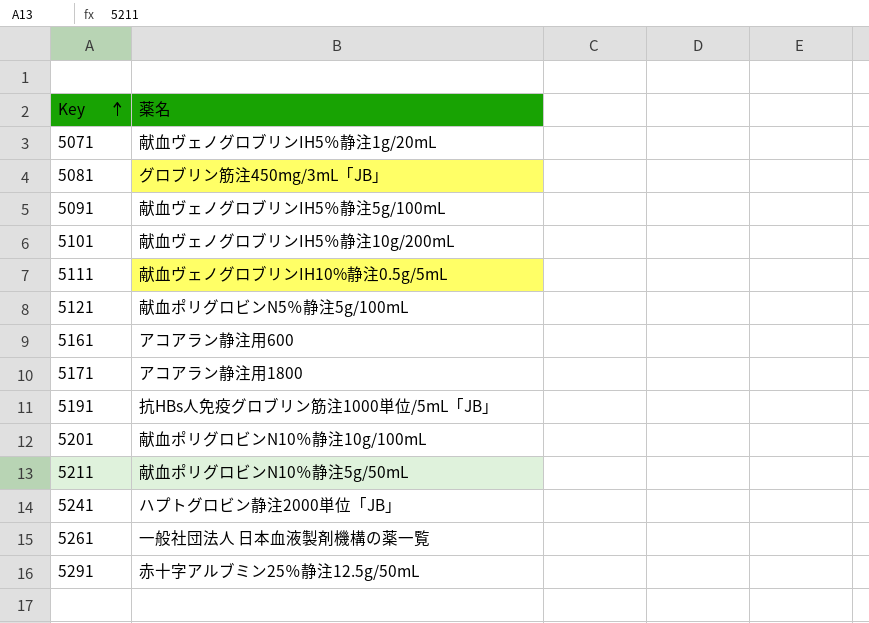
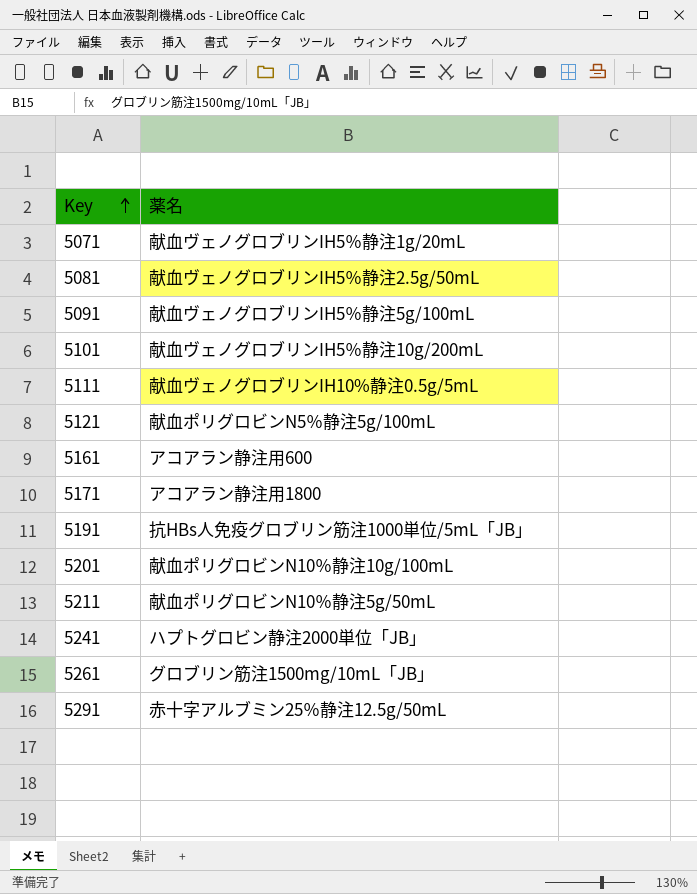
5081 | 薬名: グロブリン筋注450mg/3mL「JB」 -> 献血ヴェノグロブリンIH5％静注2.5g/50mL
5261 | 薬名: 一般社団法人 日本血液製剤機構の薬一覧 -> グロブリン筋注1500mg/10mL「JB」

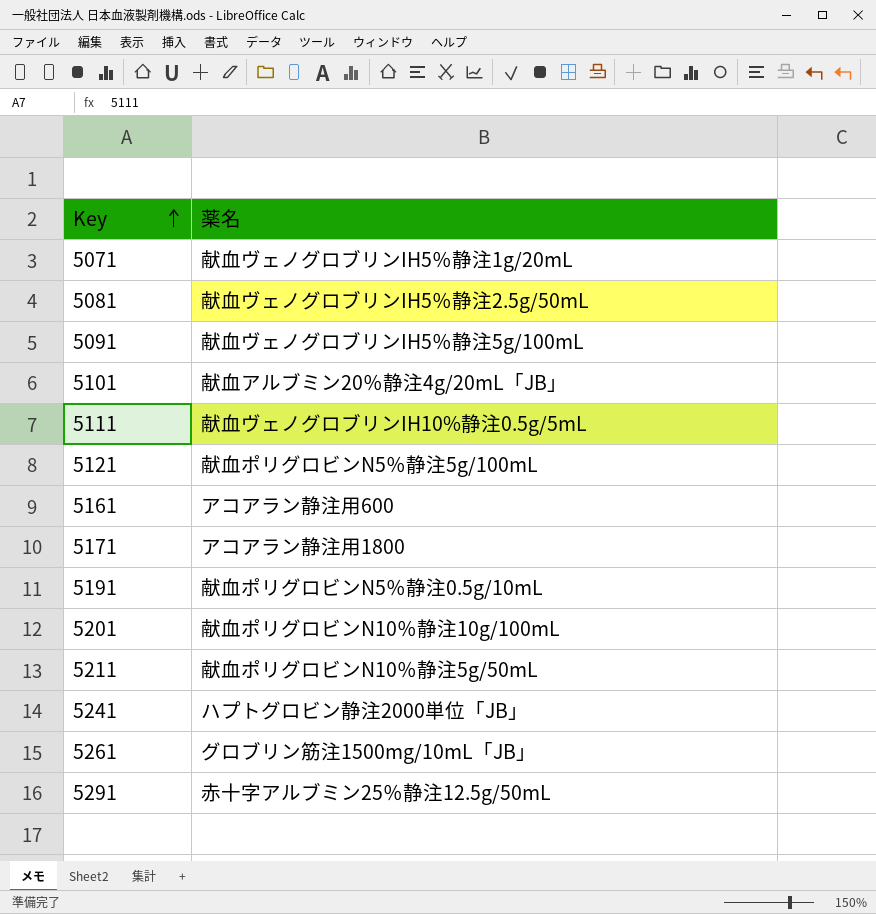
5101 | 薬名: 献血ヴェノグロブリンIH5％静注10g/200mL -> 献血アルブミン20％静注4g/20mL「JB」
5191 | 薬名: 抗HBs人免疫グロブリン筋注1000単位/5mL「JB」 -> 献血ポリグロビンN5％静注0.5g/10mL

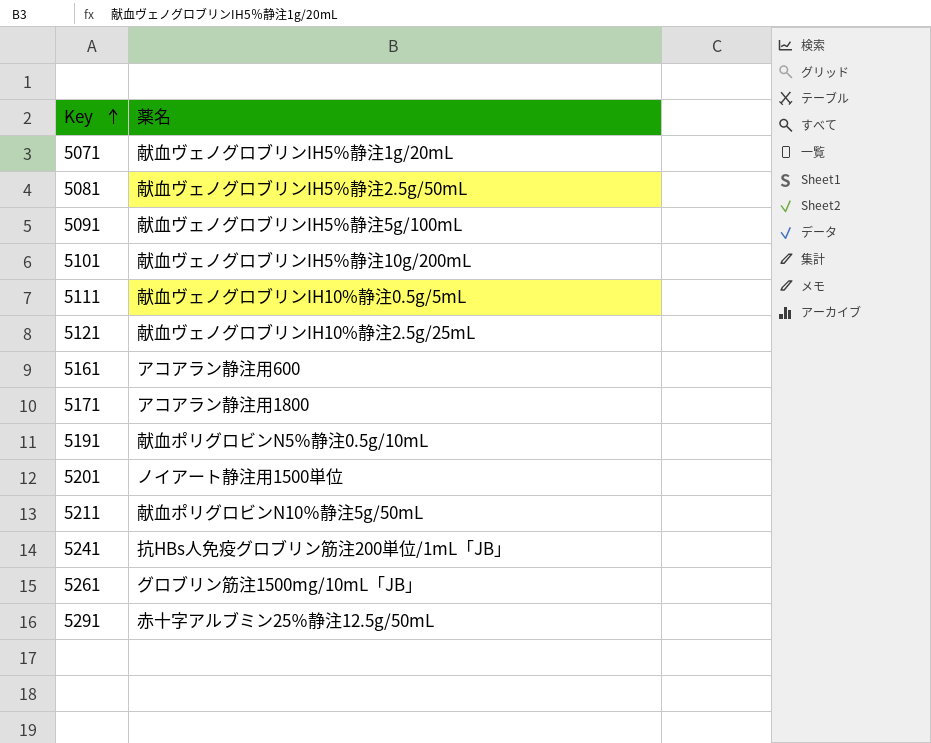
5101 | 薬名: 献血アルブミン20％静注4g/20mL「JB」 -> 献血ヴェノグロブリンIH5％静注10g/200mL
5121 | 薬名: 献血ポリグロビンN5％静注5g/100mL -> 献血ヴェノグロブリンIH10%静注2.5g/25mL
5201 | 薬名: 献血ポリグロビンN10％静注10g/100mL -> ノイアート静注用1500単位
5241 | 薬名: ハプトグロビン静注2000単位「JB」 -> 抗HBs人免疫グロブリン筋注200単位/1mL「JB」

